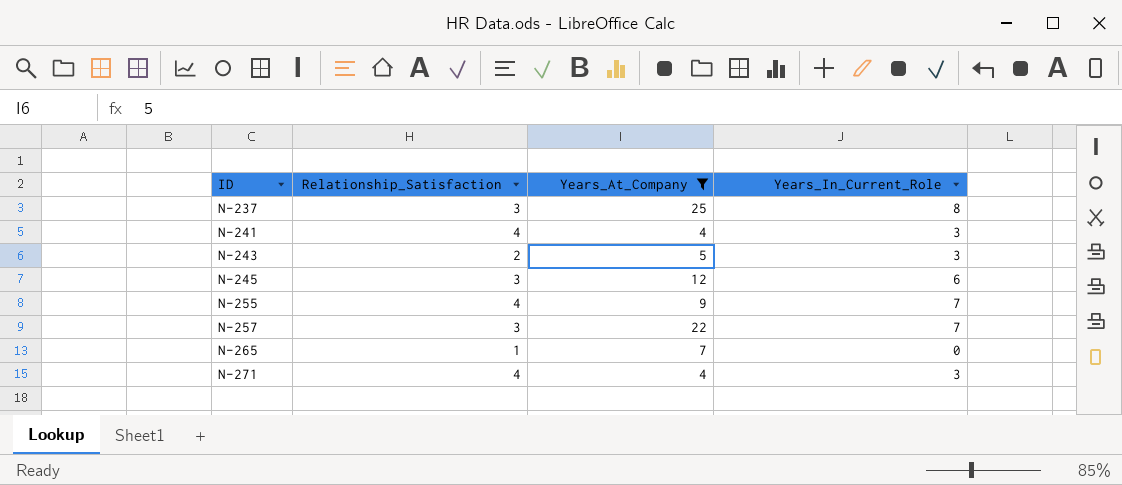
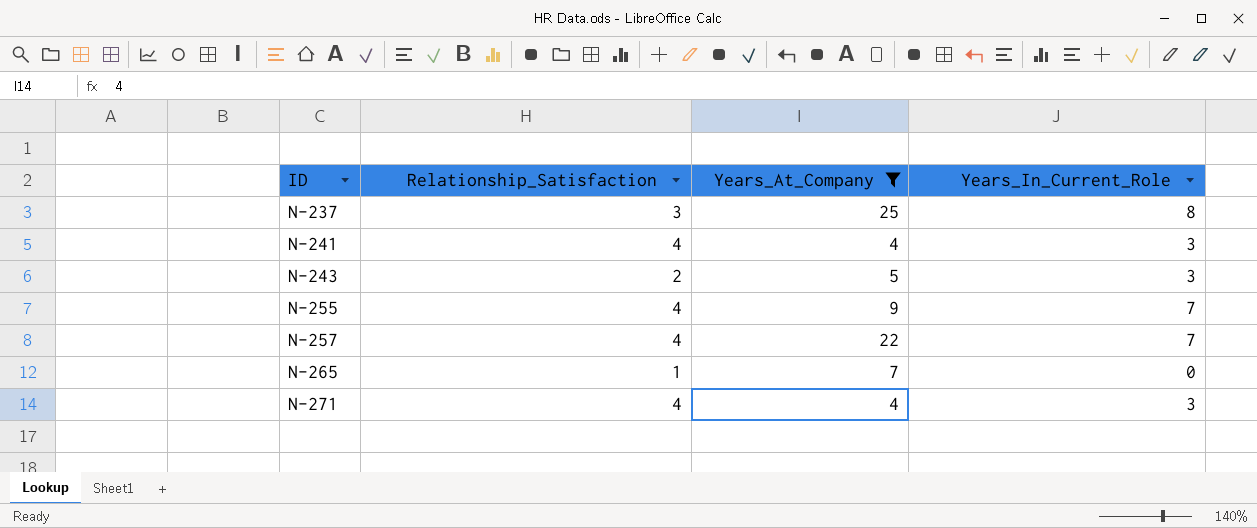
row N-245: 3 | 12 | 6 -> none
N-257 | Relationship_Satisfaction: 3 -> 4

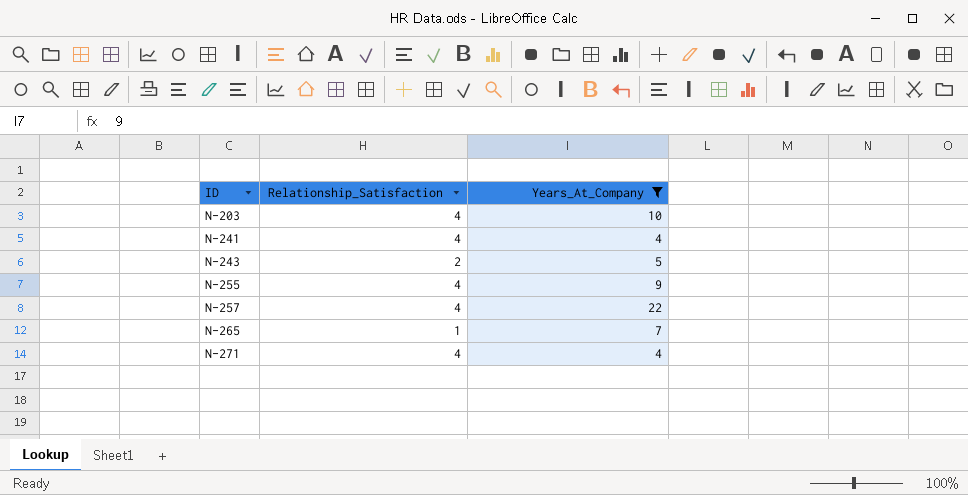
column Years_In_Current_Role | position: 4 -> none
row N-237: 3 | 25 | 8 -> none
row N-203: none -> 4 | 10

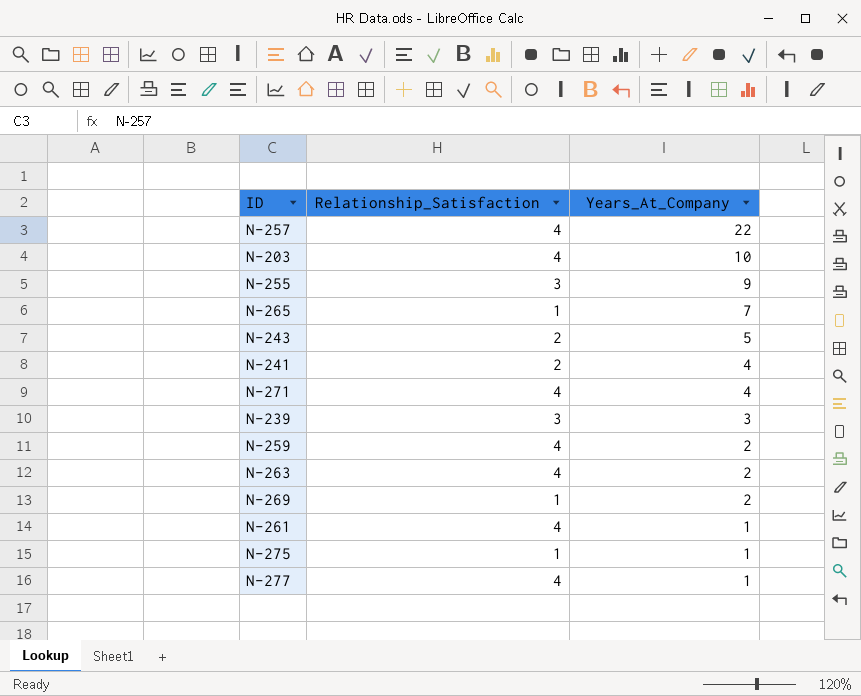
filter: Years_At_Company >= 4 -> none
row order: ID ascending -> Years_At_Company descending
N-255 | Relationship_Satisfaction: 4 -> 3
N-241 | Relationship_Satisfaction: 4 -> 2

